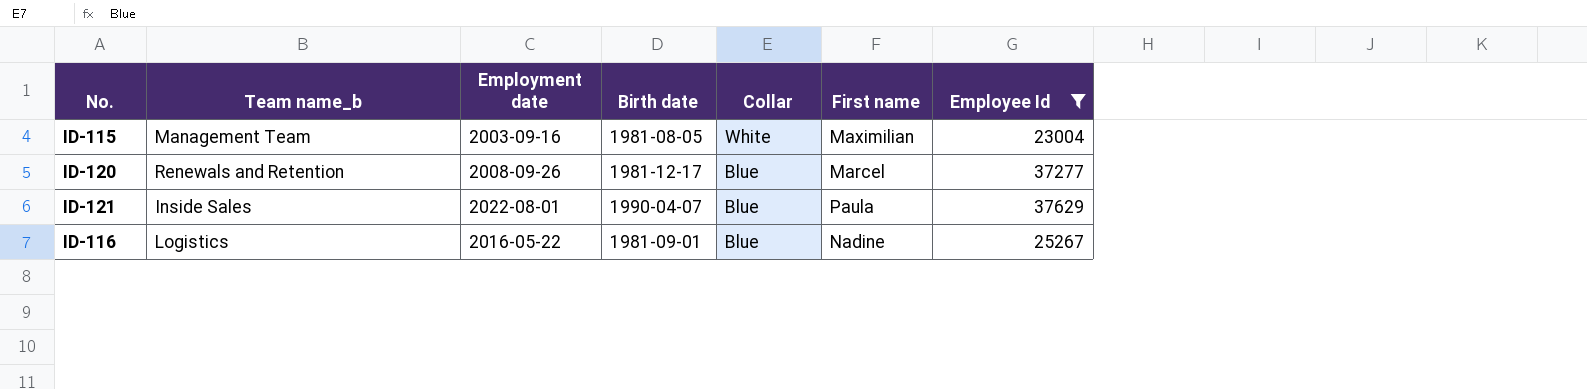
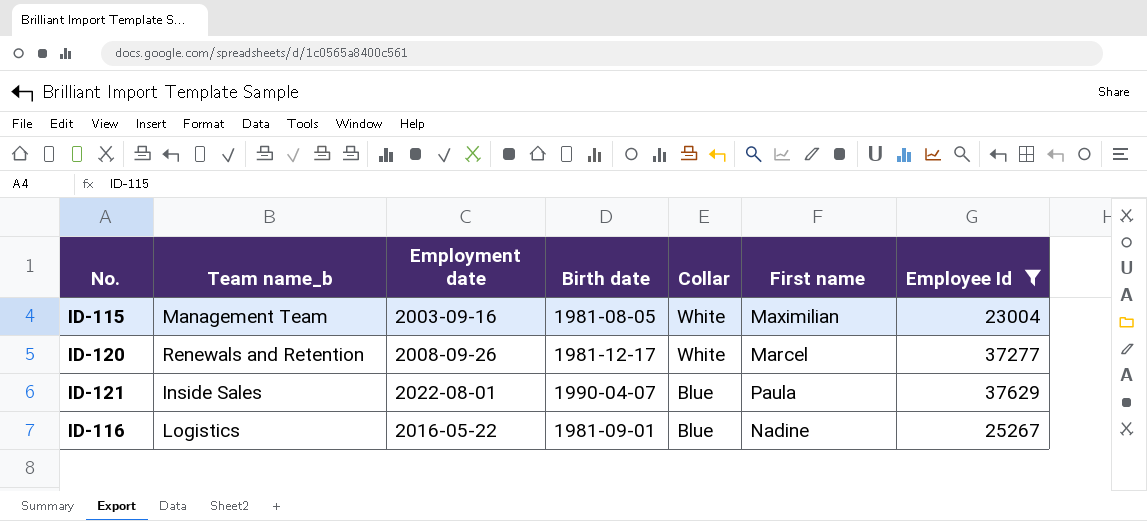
ID-120 | Collar: Blue -> White

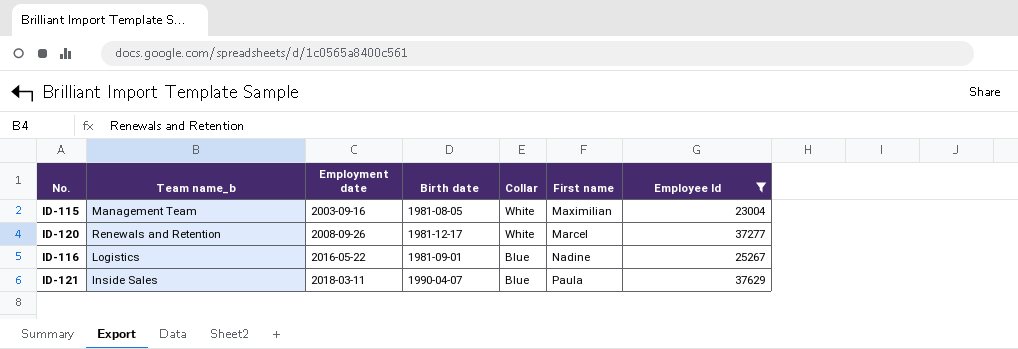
row order: Collar descending -> Employment date ascending
ID-121 | Employment date: 2022-08-01 -> 2018-03-11

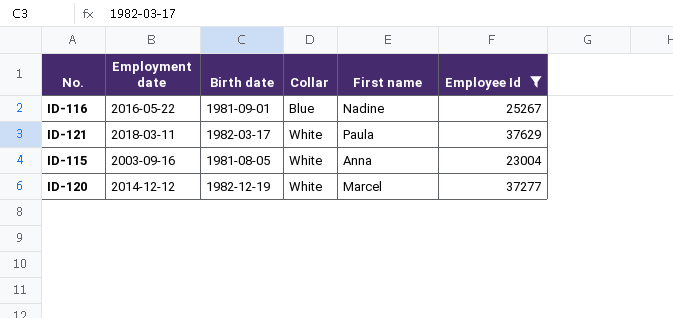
row order: Employment date ascending -> Collar ascending
column Team name_b | position: 2 -> none
ID-121 | Birth date: 1990-04-07 -> 1982-03-17
ID-121 | Collar: Blue -> White
ID-115 | First name: Maximilian -> Anna
ID-120 | Employment date: 2008-09-26 -> 2014-12-12
ID-120 | Birth date: 1981-12-17 -> 1982-12-19

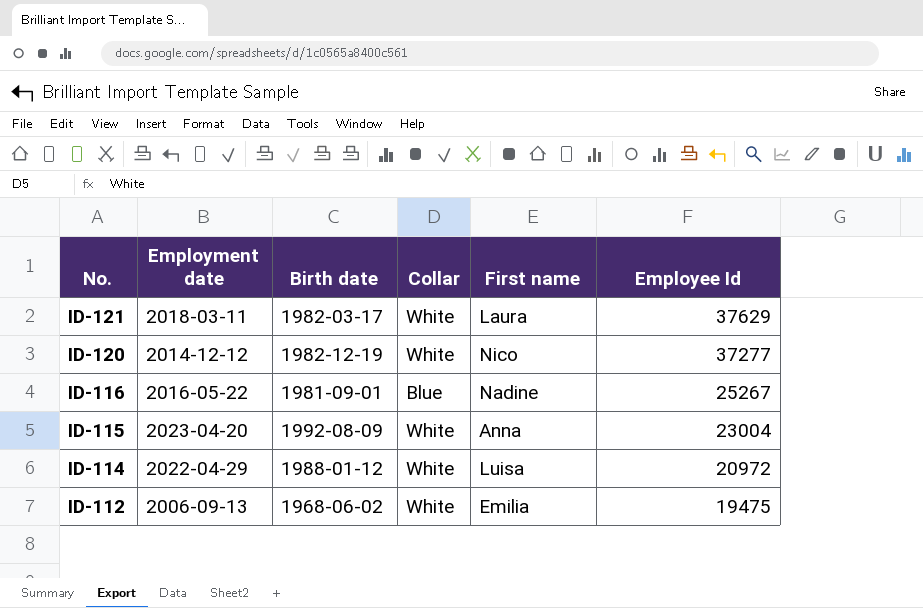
filter: Employee Id >= 23004 -> none
row order: Collar ascending -> No. descending
ID-121 | First name: Paula -> Laura
ID-120 | First name: Marcel -> Nico
ID-115 | Employment date: 2003-09-16 -> 2023-04-20
ID-115 | Birth date: 1981-08-05 -> 1992-08-09

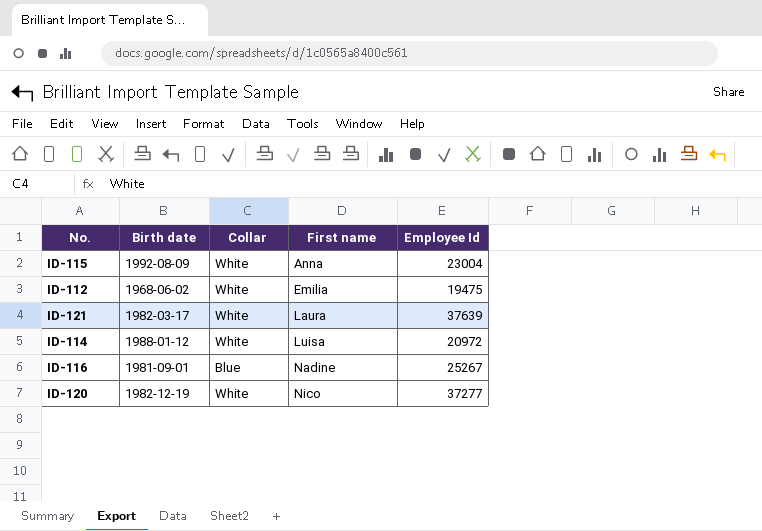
row order: No. descending -> First name ascending
column Employment date | position: 2 -> none
ID-121 | Employee Id: 37629 -> 37639

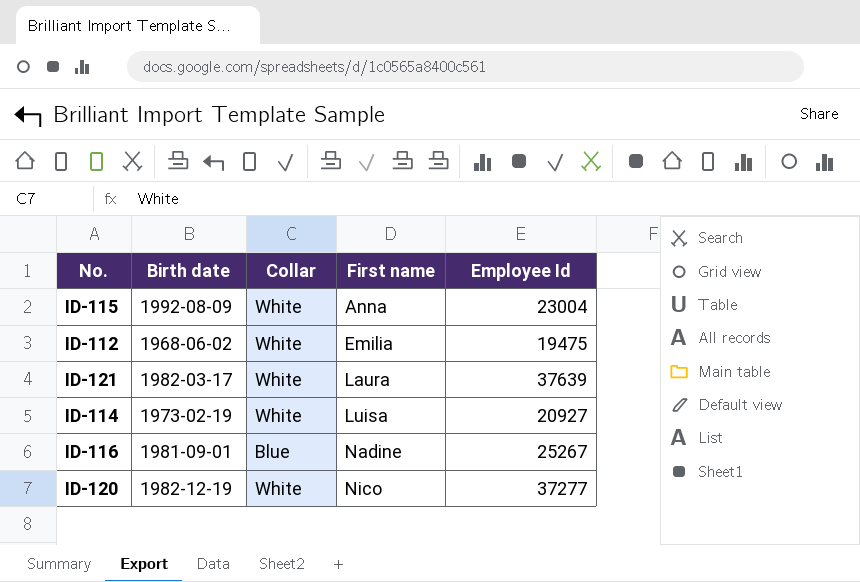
ID-114 | Birth date: 1988-01-12 -> 1973-02-19
ID-114 | Employee Id: 20972 -> 20927

